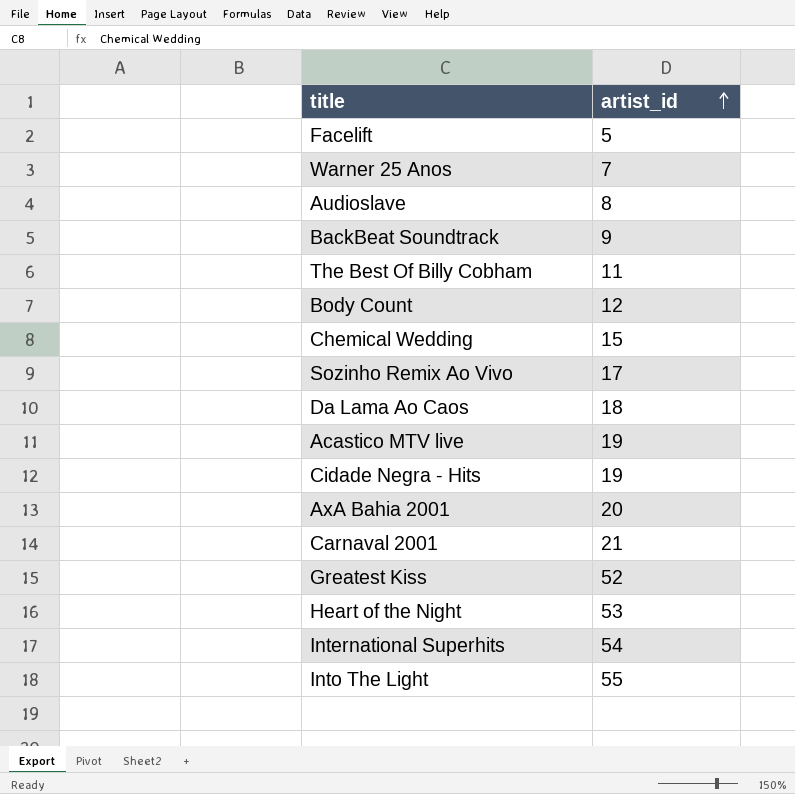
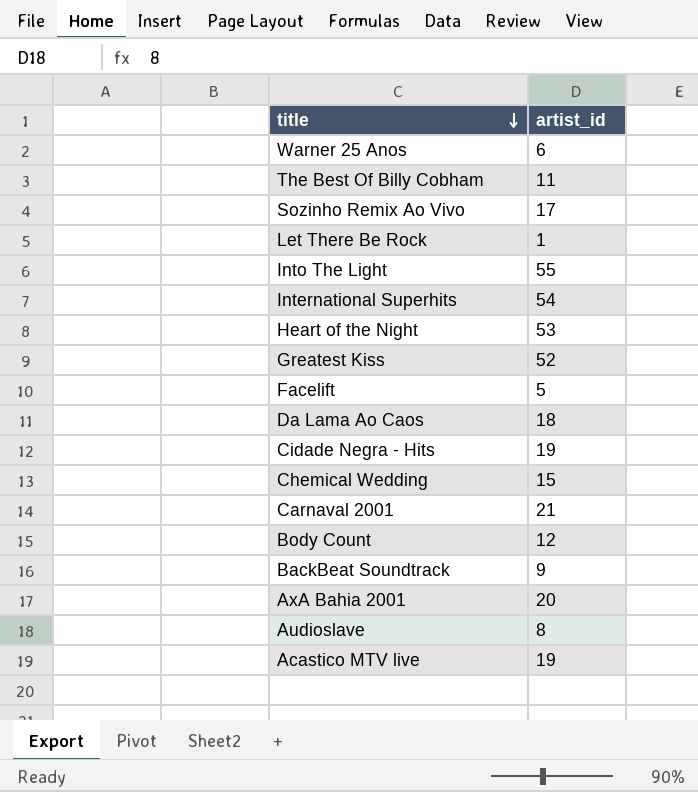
row order: artist_id ascending -> title descending
Warner 25 Anos | artist_id: 7 -> 6
row Let There Be Rock: none -> 1

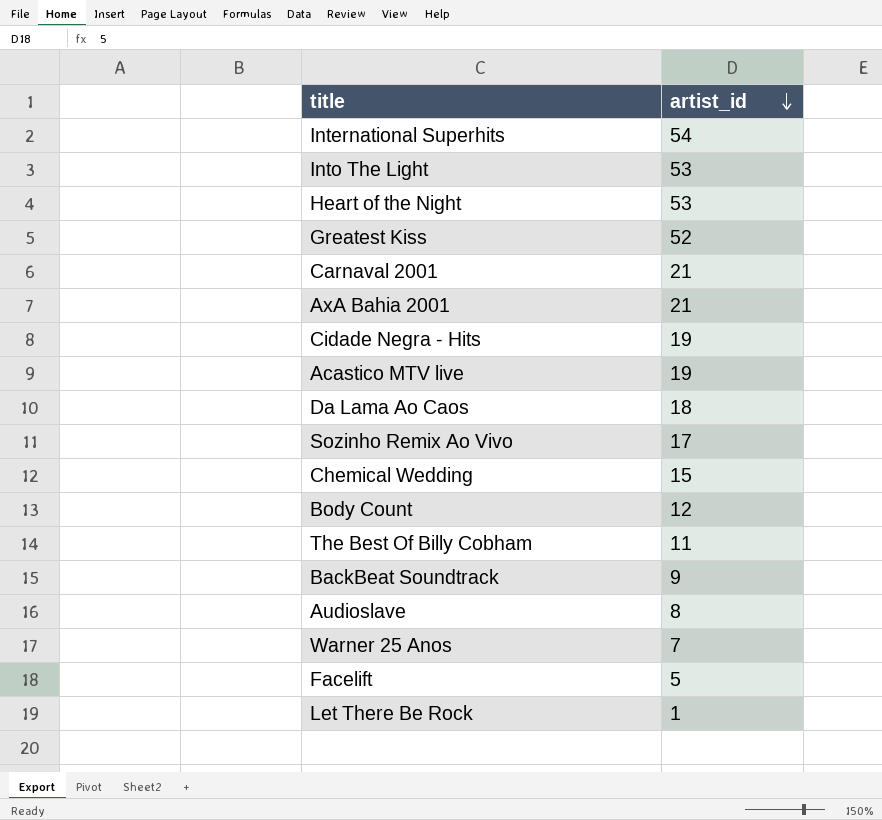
row order: title descending -> artist_id descending
Into The Light | artist_id: 55 -> 53
AxA Bahia 2001 | artist_id: 20 -> 21
Warner 25 Anos | artist_id: 6 -> 7

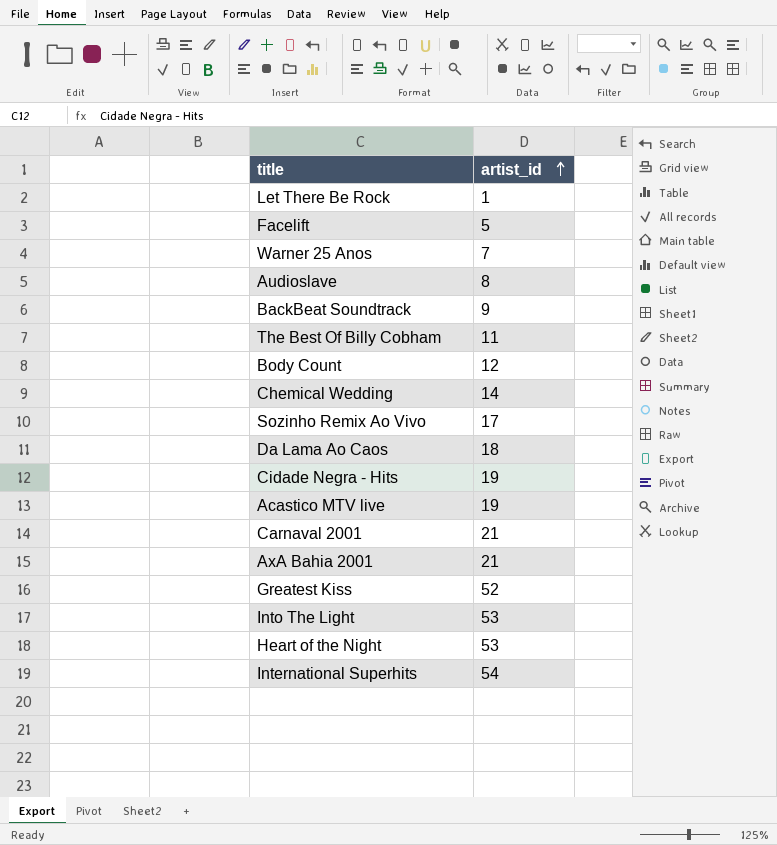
row order: artist_id descending -> artist_id ascending
Chemical Wedding | artist_id: 15 -> 14

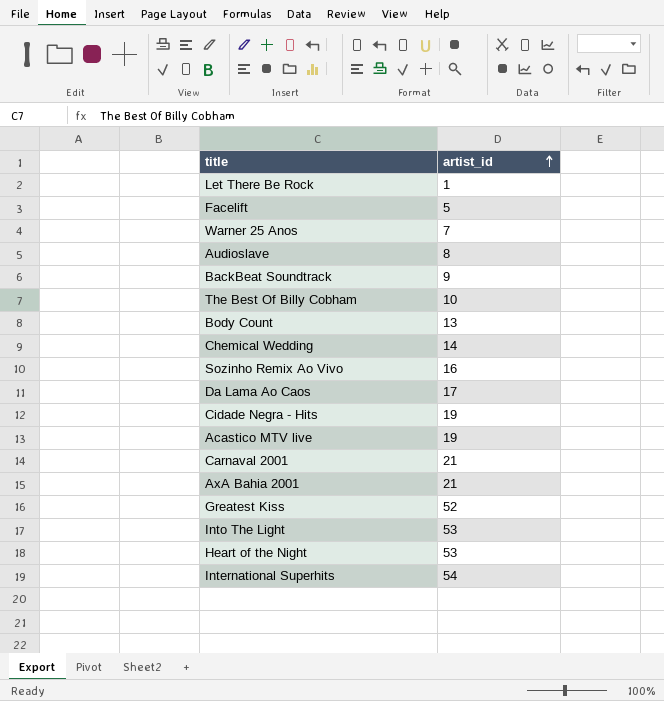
The Best Of Billy Cobham | artist_id: 11 -> 10
Body Count | artist_id: 12 -> 13
Sozinho Remix Ao Vivo | artist_id: 17 -> 16
Da Lama Ao Caos | artist_id: 18 -> 17

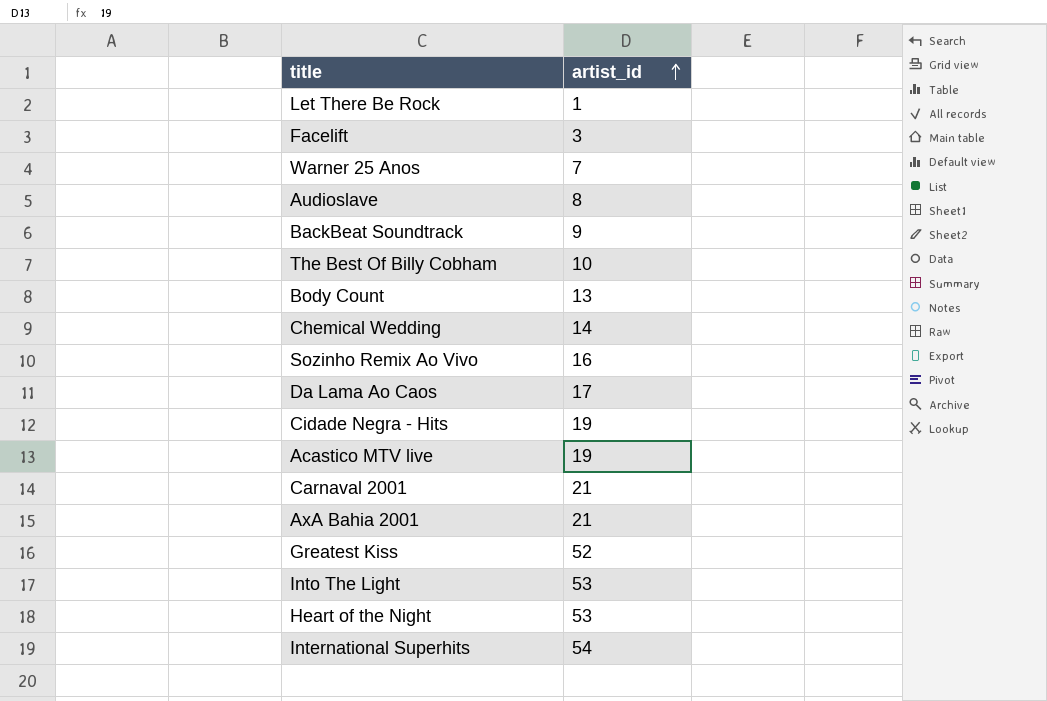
Facelift | artist_id: 5 -> 3

